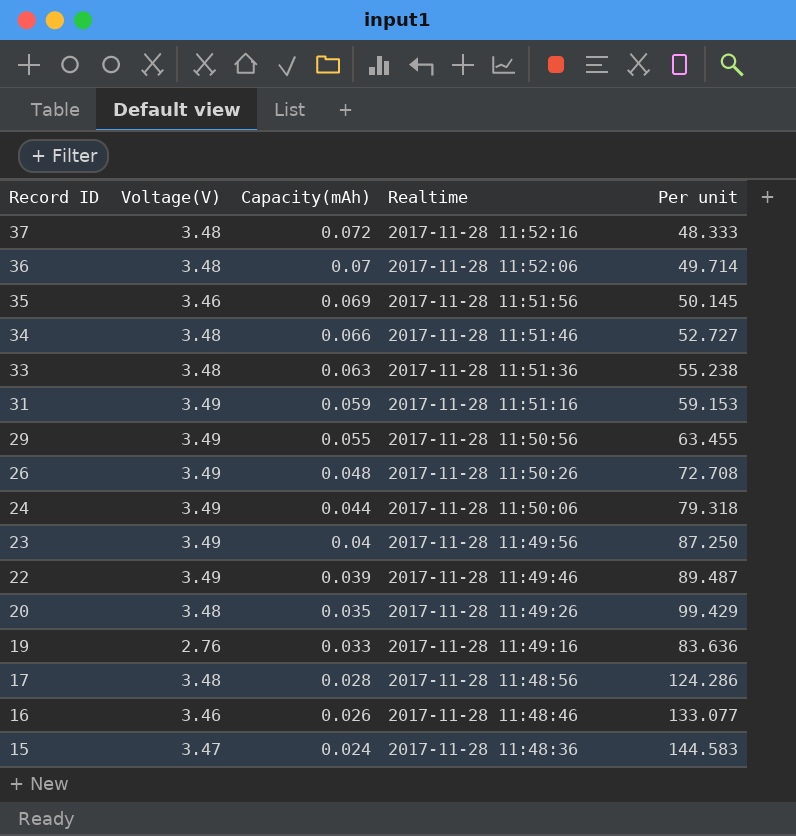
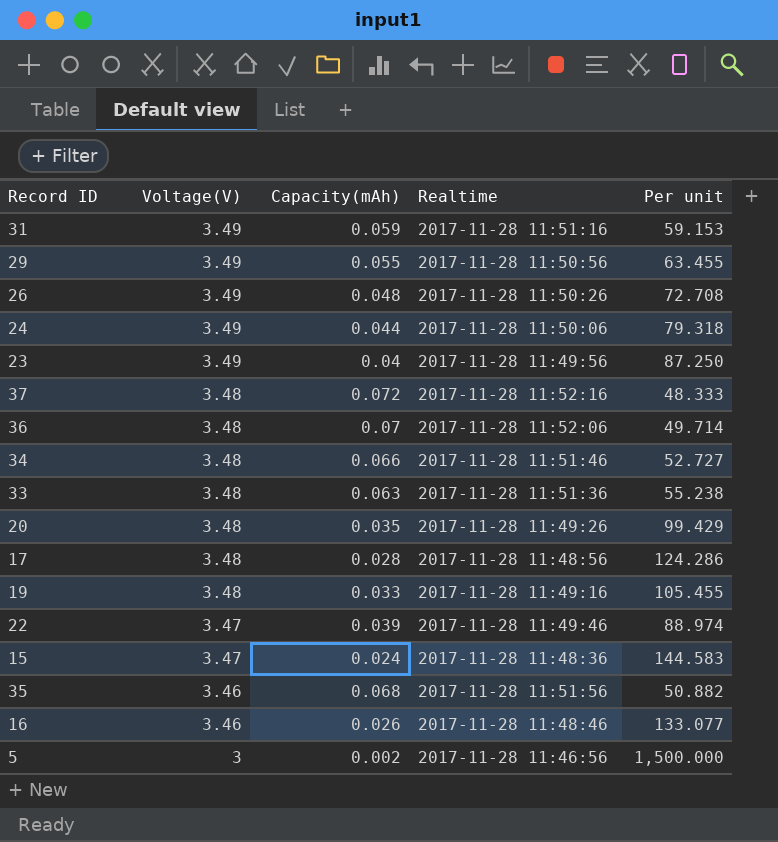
row order: Record ID descending -> Voltage(V) descending
19 | Voltage(V): 2.76 -> 3.48
19 | Per unit: 83.636 -> 105.455
22 | Voltage(V): 3.49 -> 3.47
22 | Per unit: 89.487 -> 88.974
35 | Capacity(mAh): 0.069 -> 0.068
35 | Per unit: 50.145 -> 50.882
row 5: none -> 3 | 0.002 | 2017-11-28 11:46:56 | 1,500.000

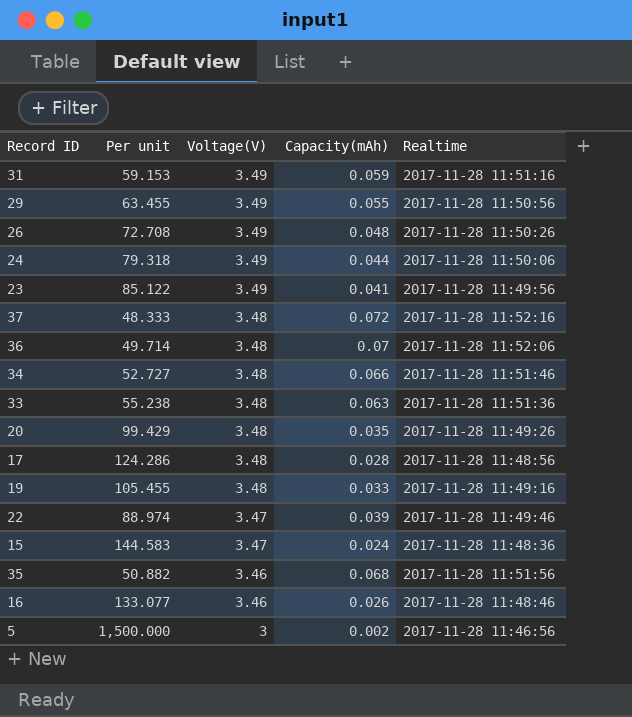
column Per unit | position: 5 -> 2
23 | Per unit: 87.250 -> 85.122
23 | Capacity(mAh): 0.04 -> 0.041

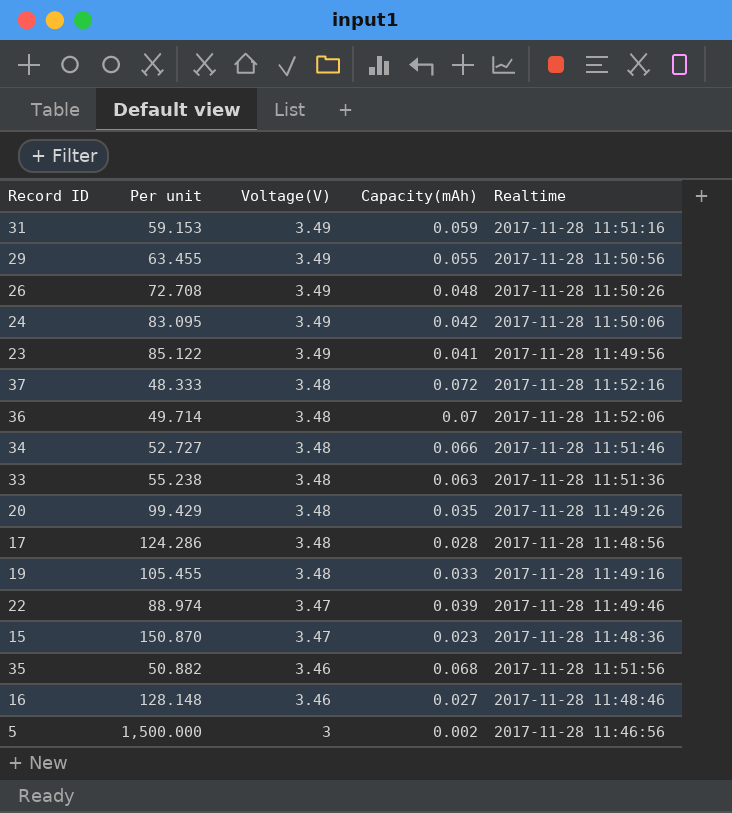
24 | Per unit: 79.318 -> 83.095
24 | Capacity(mAh): 0.044 -> 0.042
15 | Per unit: 144.583 -> 150.870
15 | Capacity(mAh): 0.024 -> 0.023
16 | Per unit: 133.077 -> 128.148
16 | Capacity(mAh): 0.026 -> 0.027

